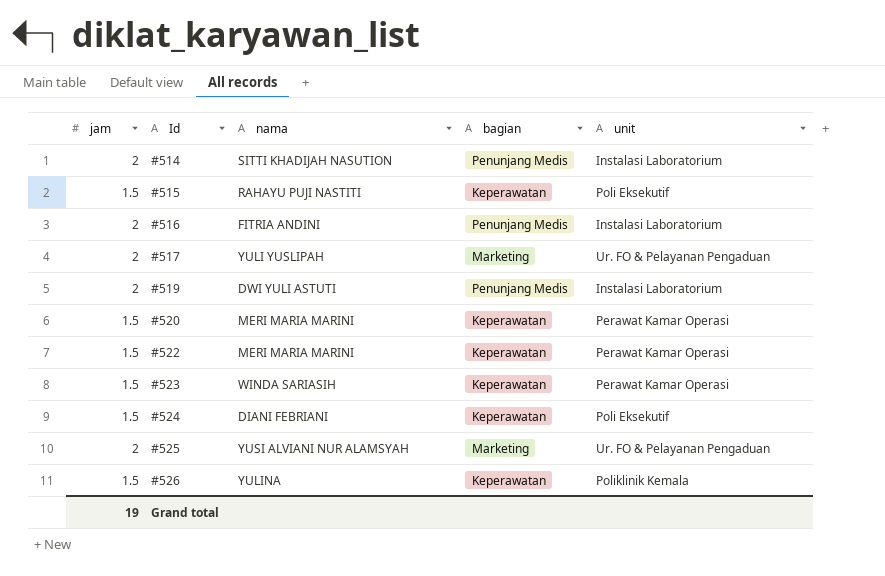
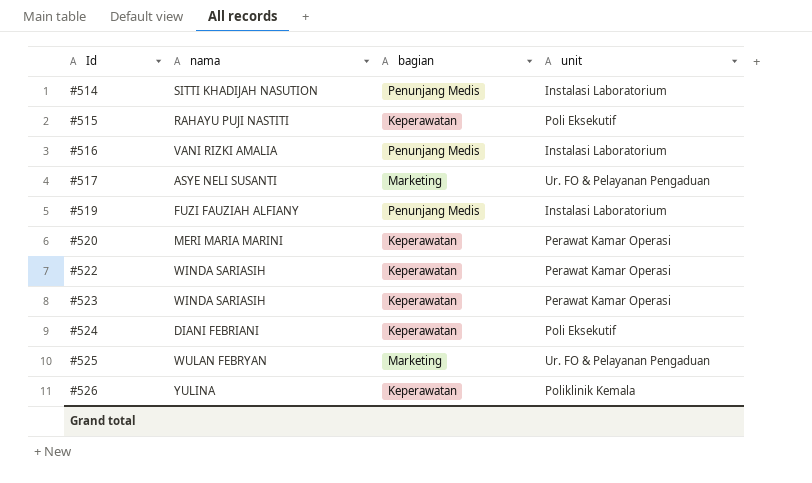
column jam | position: 1 -> none
#516 | nama: FITRIA ANDINI -> VANI RIZKI AMALIA
#517 | nama: YULI YUSLIPAH -> ASYE NELI SUSANTI
#519 | nama: DWI YULI ASTUTI -> FUZI FAUZIAH ALFIANY
#522 | nama: MERI MARIA MARINI -> WINDA SARIASIH
#525 | nama: YUSI ALVIANI NUR ALAMSYAH -> WULAN FEBRYAN

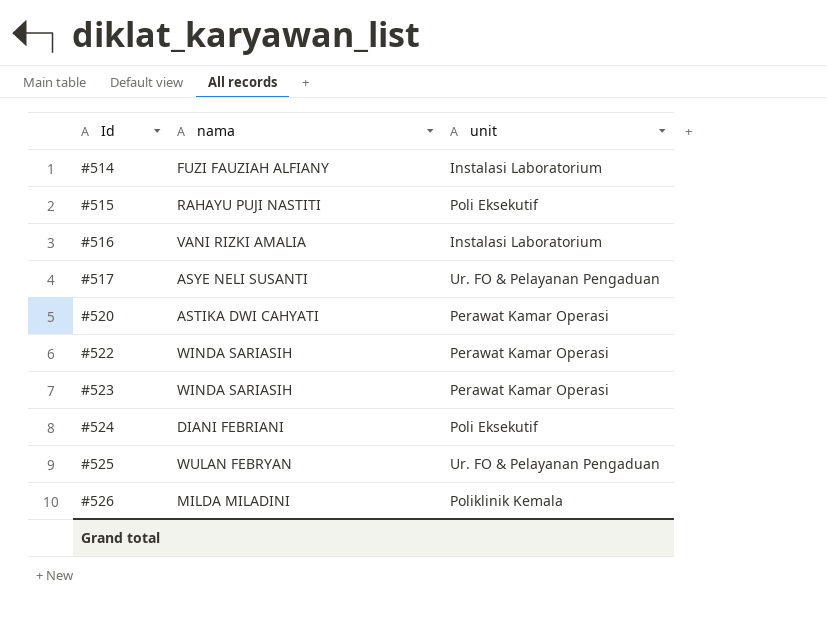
column bagian | position: 3 -> none
row #519: FUZI FAUZIAH ALFIANY | Penunjang Medis | Instalasi Laboratorium -> none
#514 | nama: SITTI KHADIJAH NASUTION -> FUZI FAUZIAH ALFIANY
#520 | nama: MERI MARIA MARINI -> ASTIKA DWI CAHYATI
#526 | nama: YULINA -> MILDA MILADINI

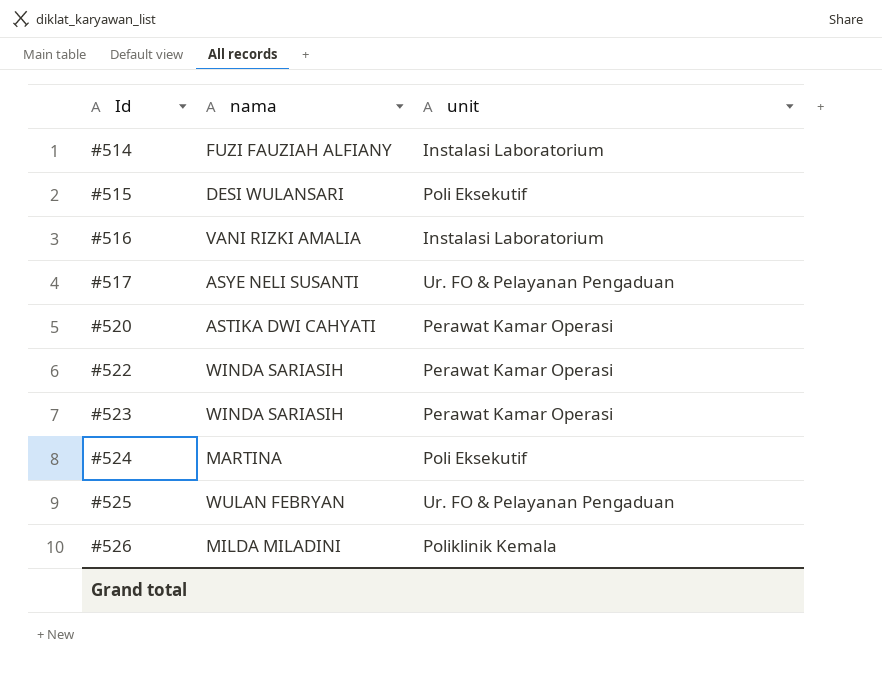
#515 | nama: RAHAYU PUJI NASTITI -> DESI WULANSARI
#524 | nama: DIANI FEBRIANI -> MARTINA

